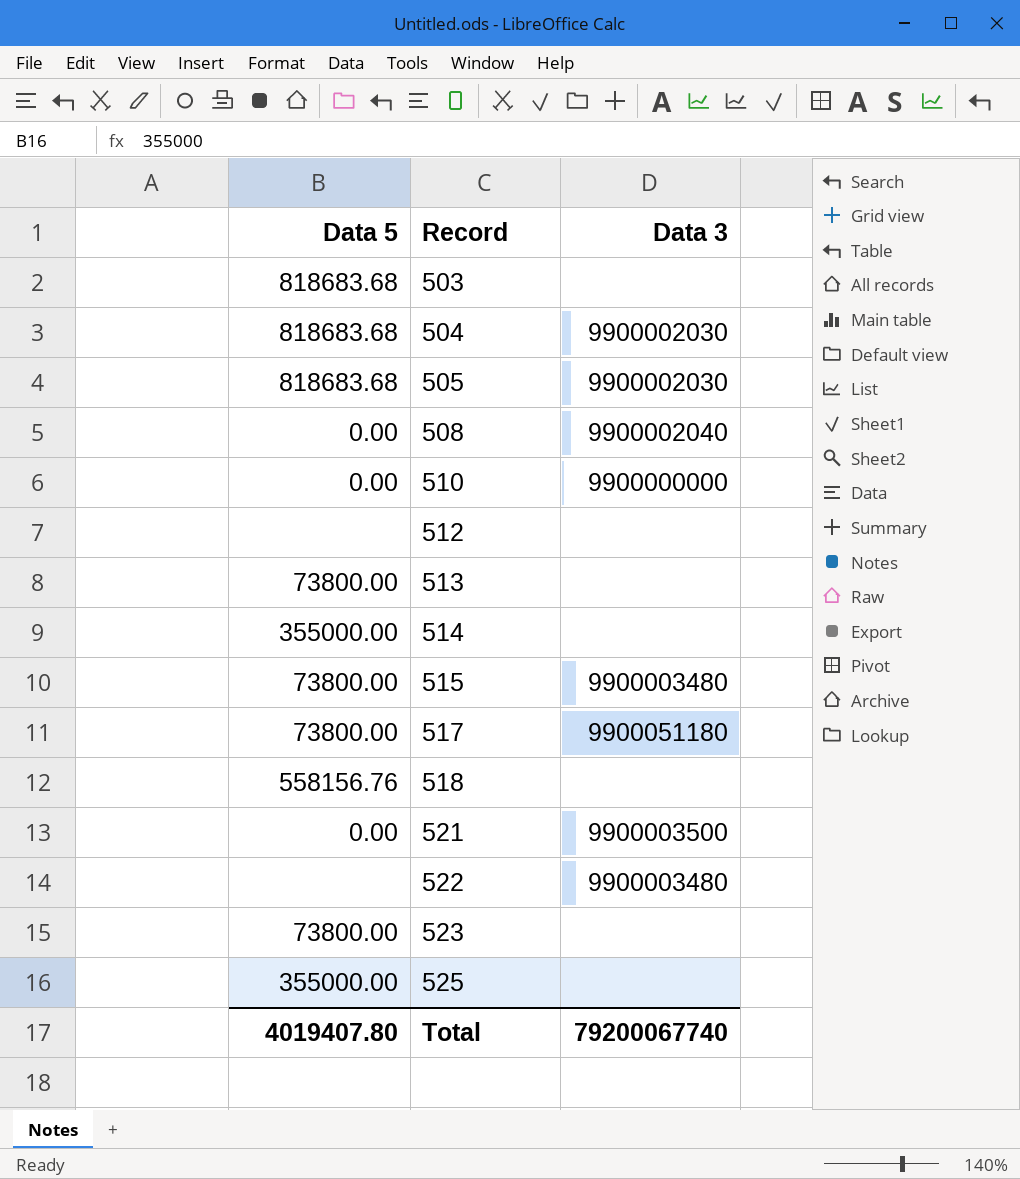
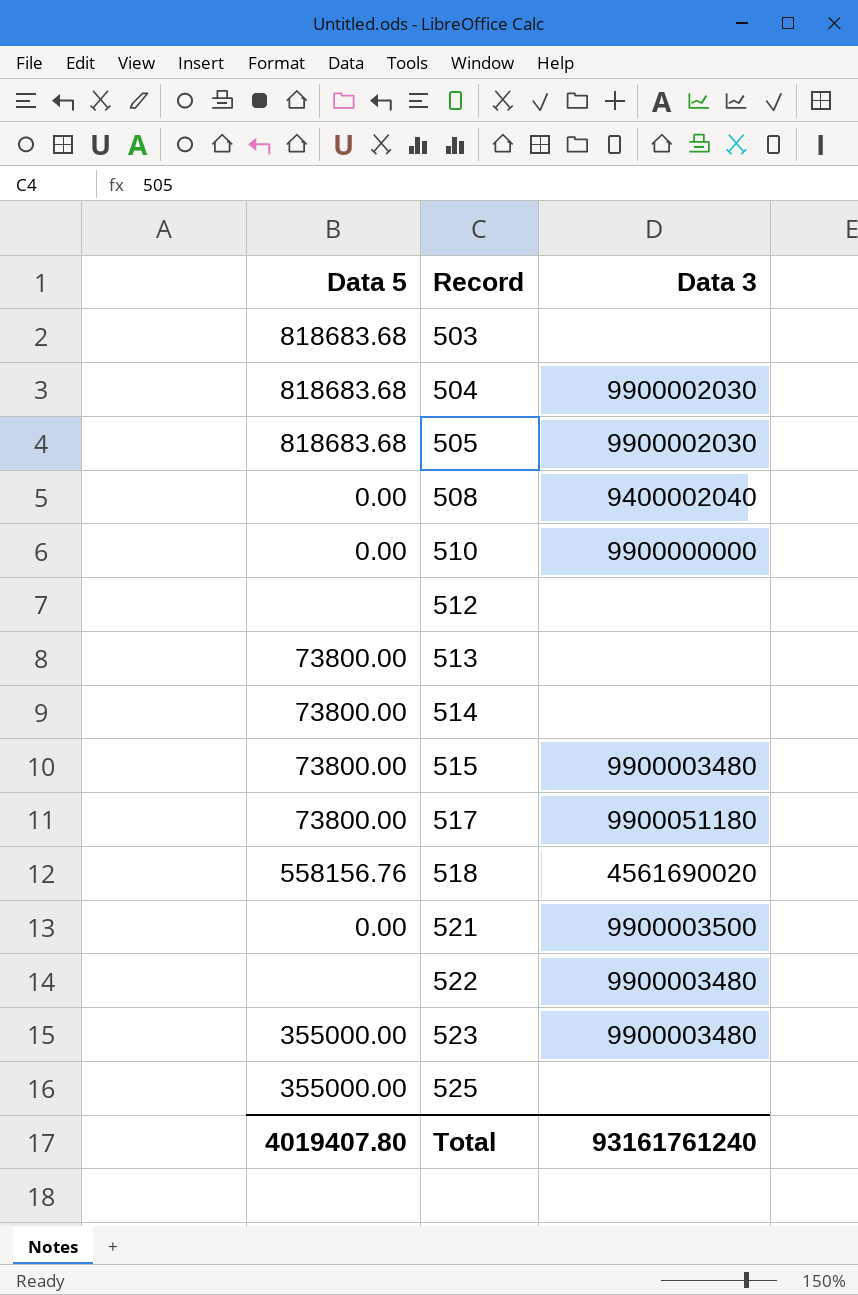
508 | Data 3: 9900002040 -> 9400002040
514 | Data 5: 355000.00 -> 73800.00
518 | Data 3: none -> 4561690020
523 | Data 5: 73800.00 -> 355000.00
523 | Data 3: none -> 9900003480
Total | Data 3: 79200067740 -> 93161761240

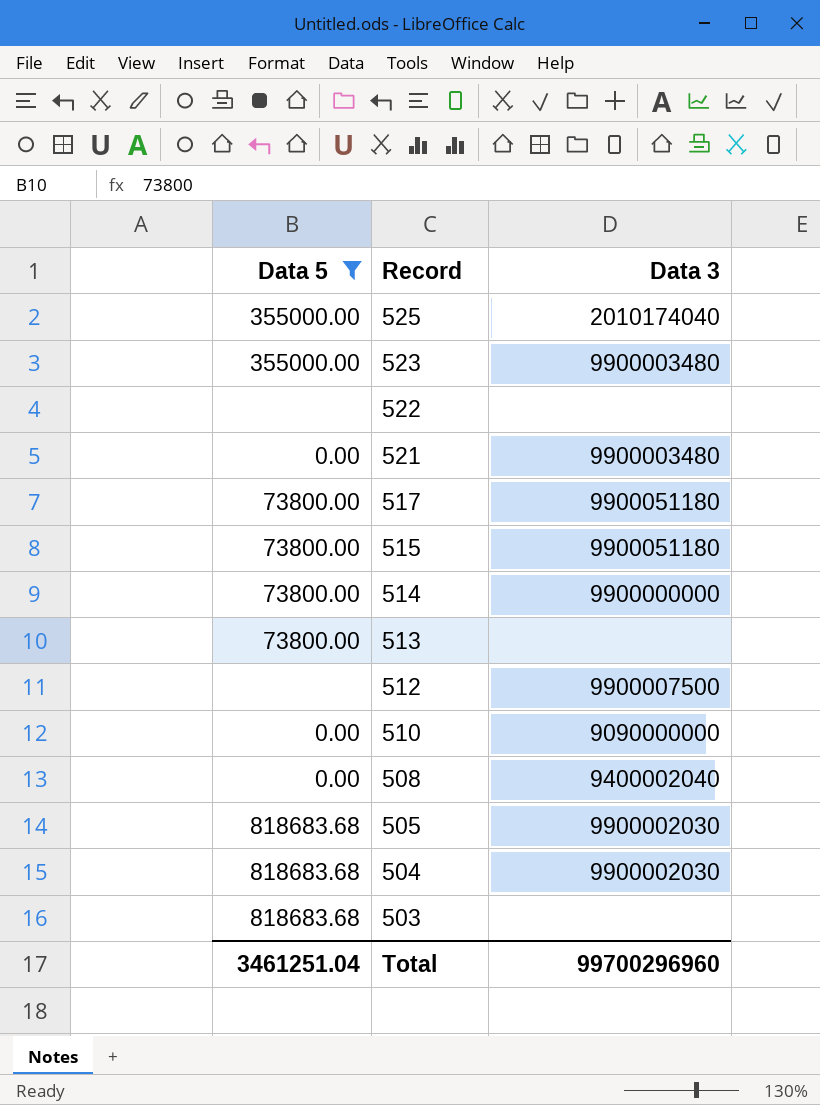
filter: none -> Data 5 != 558156.76
row order: Record ascending -> Record descending
525 | Data 3: none -> 2010174040
522 | Data 3: 9900003480 -> none
521 | Data 3: 9900003500 -> 9900003480
515 | Data 3: 9900003480 -> 9900051180
514 | Data 3: none -> 9900000000
512 | Data 3: none -> 9900007500
510 | Data 3: 9900000000 -> 9090000000
Total | Data 5: 4019407.80 -> 3461251.04
Total | Data 3: 93161761240 -> 99700296960

